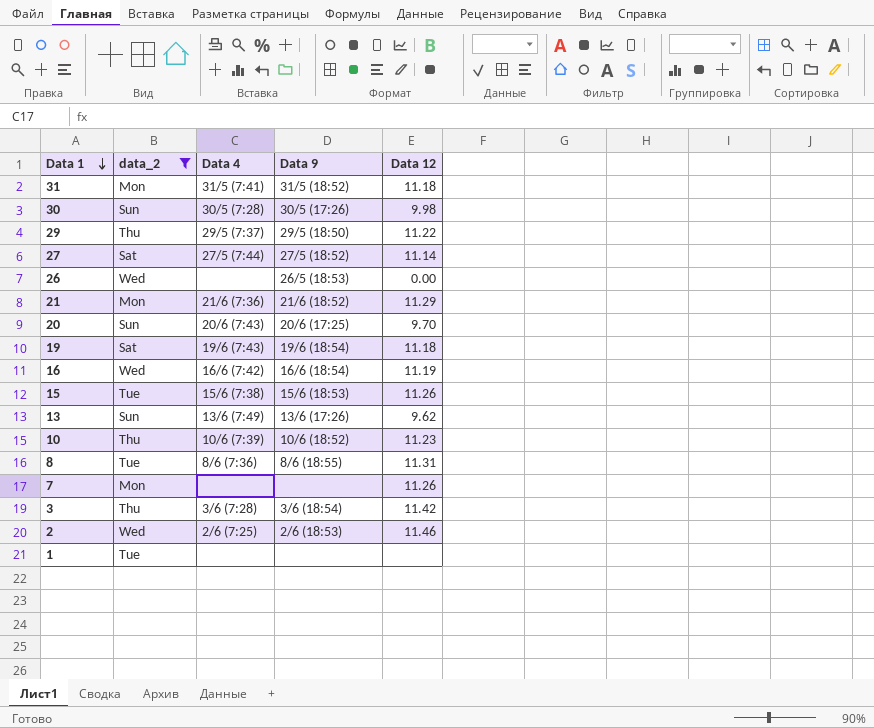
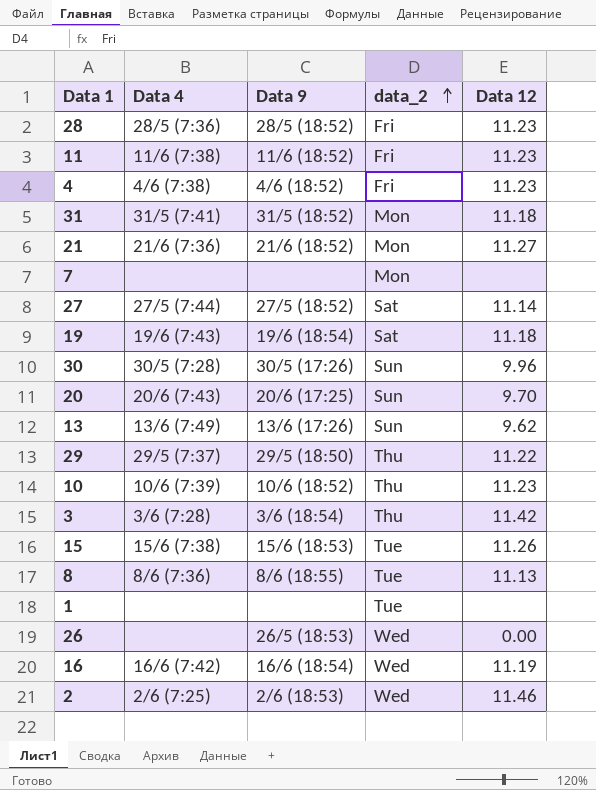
filter: data_2 != Fri -> none
row order: Data 1 descending -> data_2 ascending
column data_2 | position: 2 -> 4
21 | Data 12: 11.29 -> 11.27
7 | Data 12: 11.26 -> none
30 | Data 12: 9.98 -> 9.96
8 | Data 12: 11.31 -> 11.13

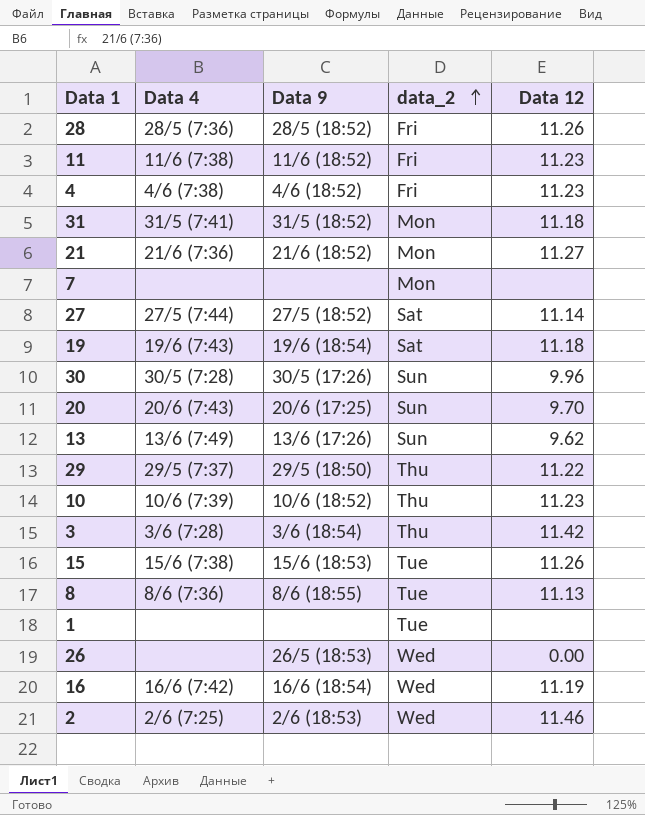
28 | Data 12: 11.23 -> 11.26

